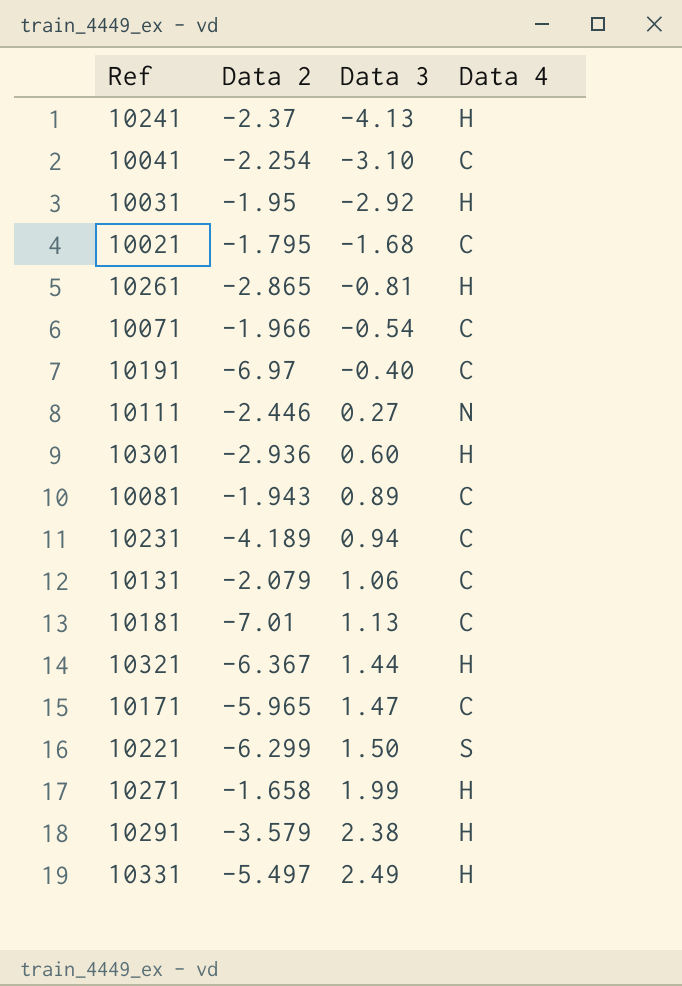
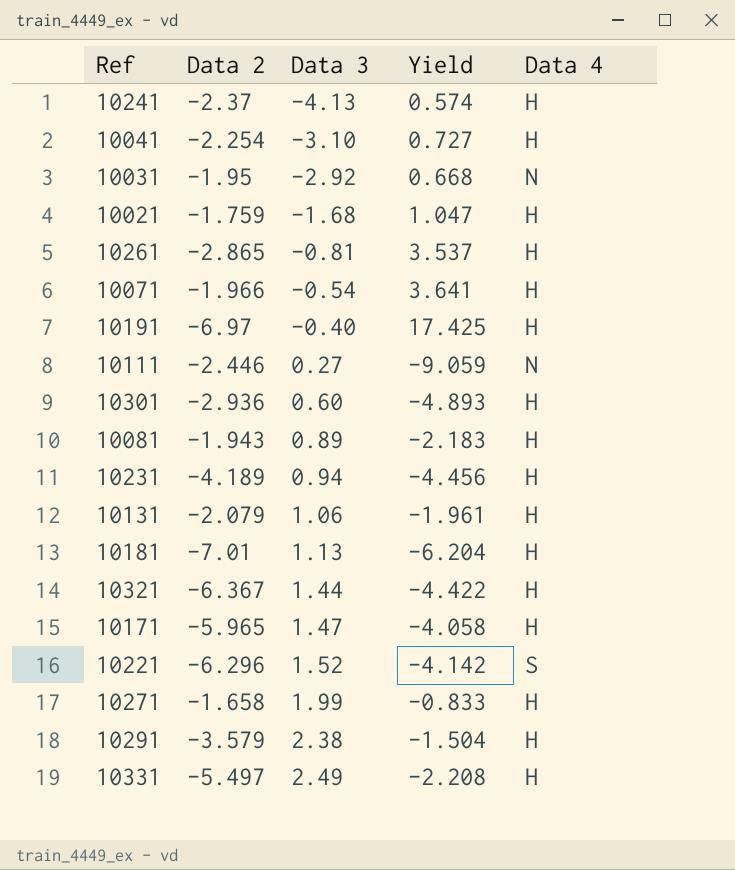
column Yield | formula: none -> [Data 2] / [Data 3]
10041 | Data 4: C -> H
10031 | Data 4: H -> N
10021 | Data 2: -1.795 -> -1.759
10021 | Data 4: C -> H
10071 | Data 4: C -> H
10191 | Data 4: C -> H
10081 | Data 4: C -> H
10231 | Data 4: C -> H
10131 | Data 4: C -> H
10181 | Data 4: C -> H
10171 | Data 4: C -> H
10221 | Data 2: -6.299 -> -6.296
10221 | Data 3: 1.50 -> 1.52

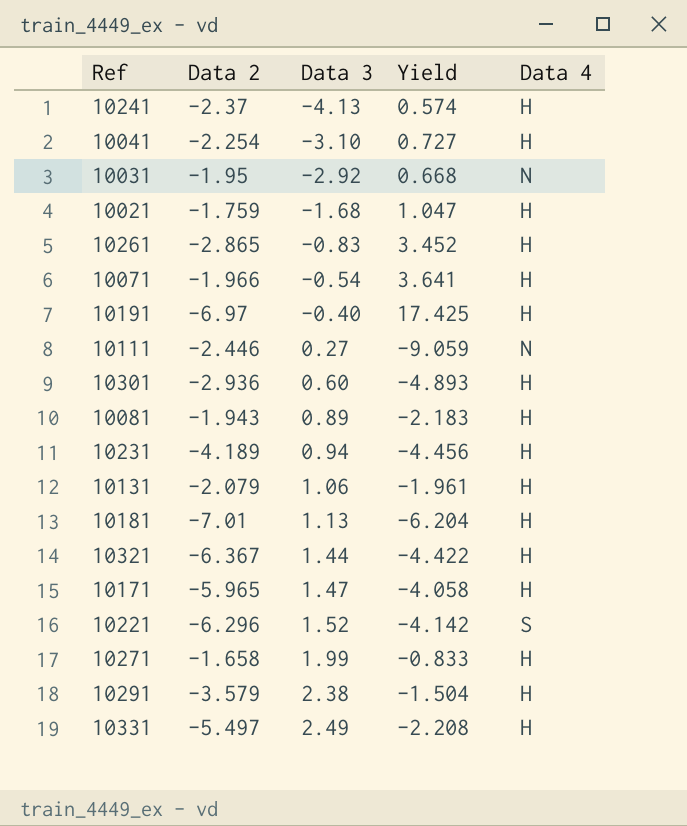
10261 | Data 3: -0.81 -> -0.83
10261 | Yield: 3.537 -> 3.452

